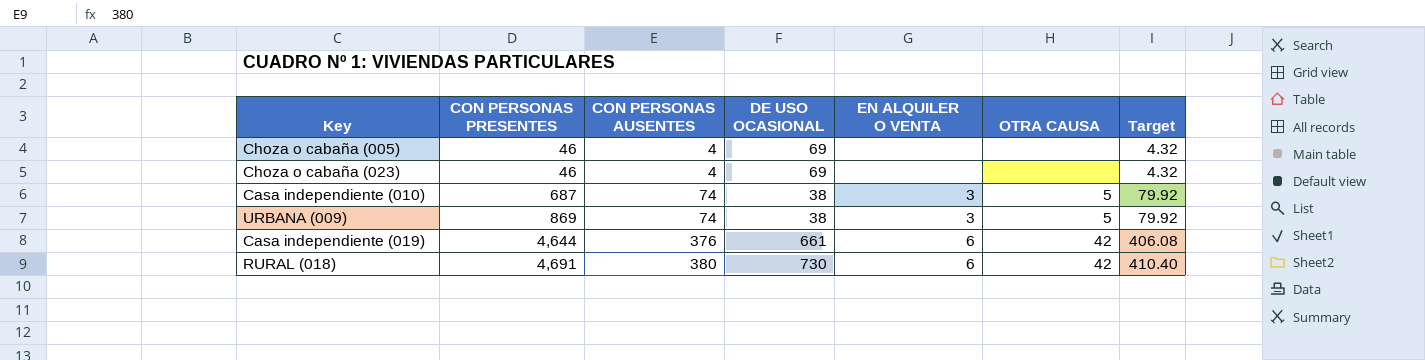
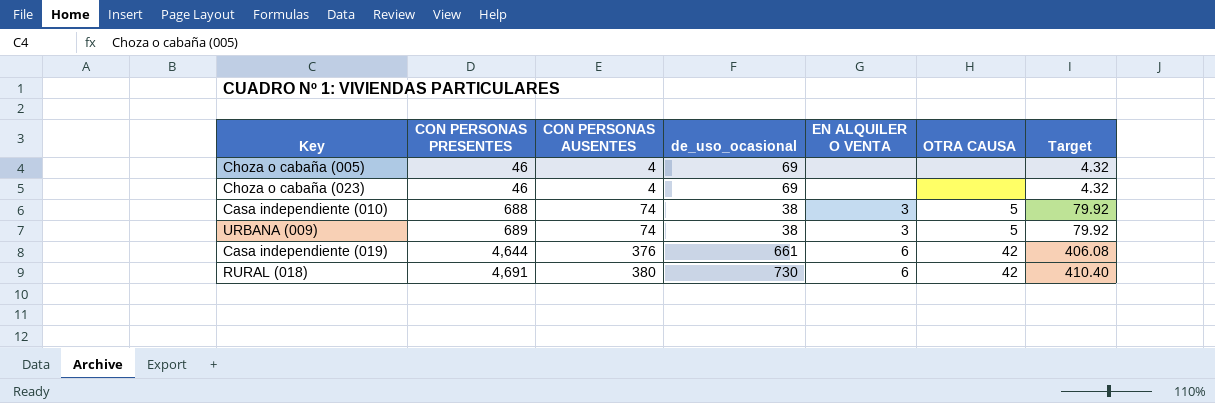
column name: DE USO OCASIONAL -> de_uso_ocasional
Casa independiente (010) | CON PERSONAS PRESENTES: 687 -> 688
URBANA (009) | CON PERSONAS PRESENTES: 869 -> 689

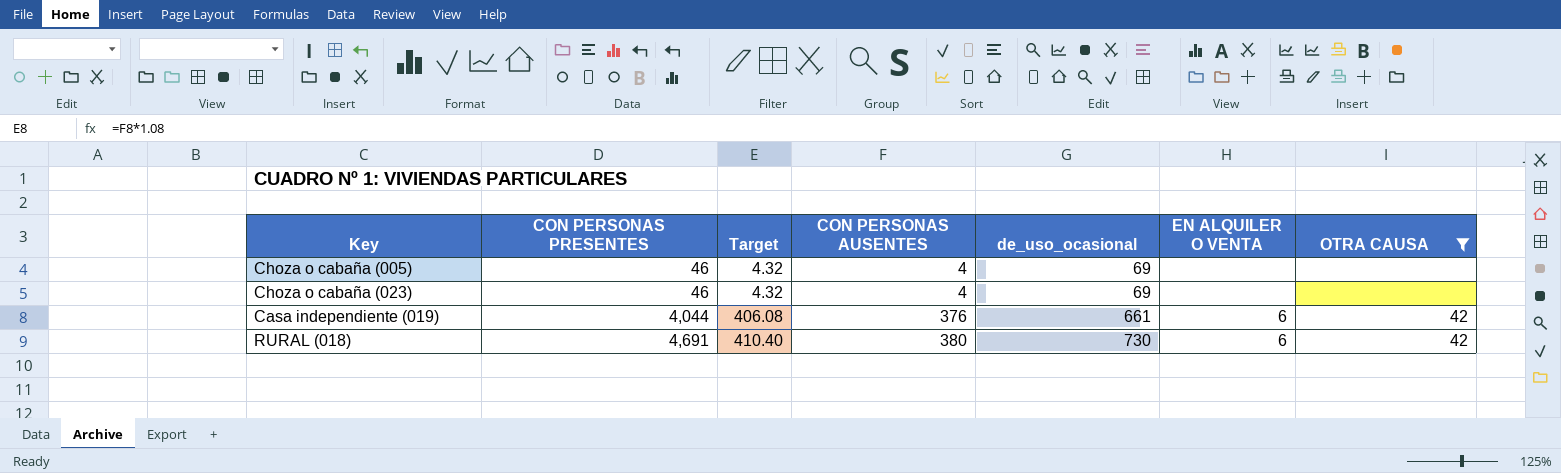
filter: none -> OTRA CAUSA != 5
column Target | position: 7 -> 3
Casa independiente (019) | CON PERSONAS PRESENTES: 4,644 -> 4,044

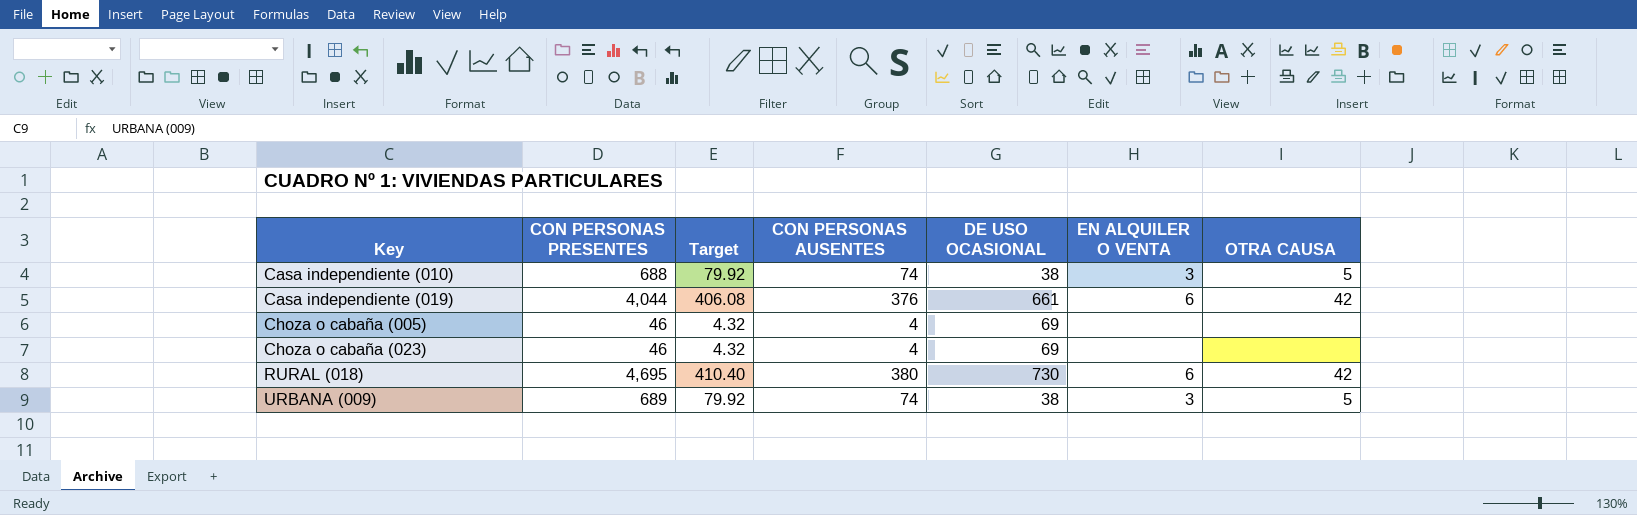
filter: OTRA CAUSA != 5 -> none
row order: CON PERSONAS PRESENTES ascending -> Key ascending
column name: de_uso_ocasional -> DE USO OCASIONAL
RURAL (018) | CON PERSONAS PRESENTES: 4,691 -> 4,695

